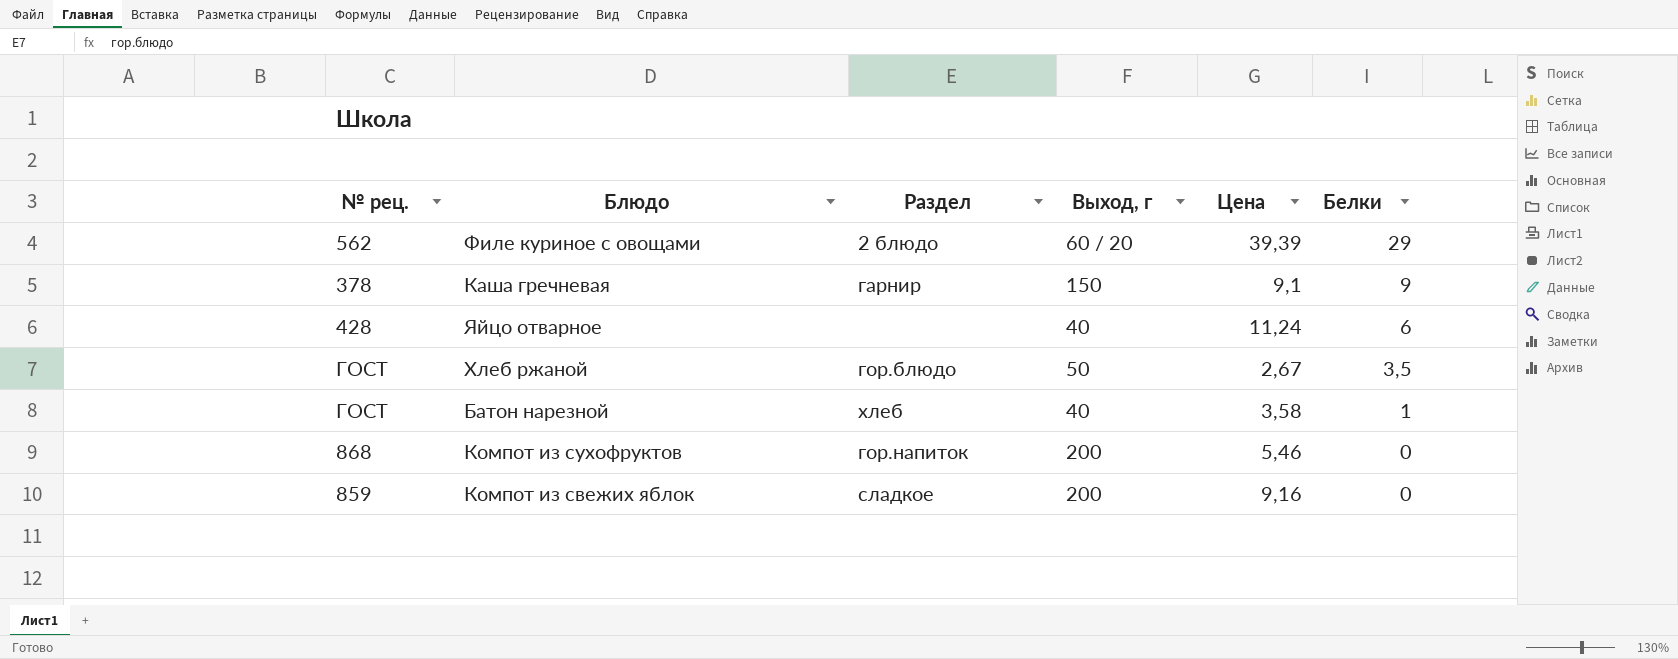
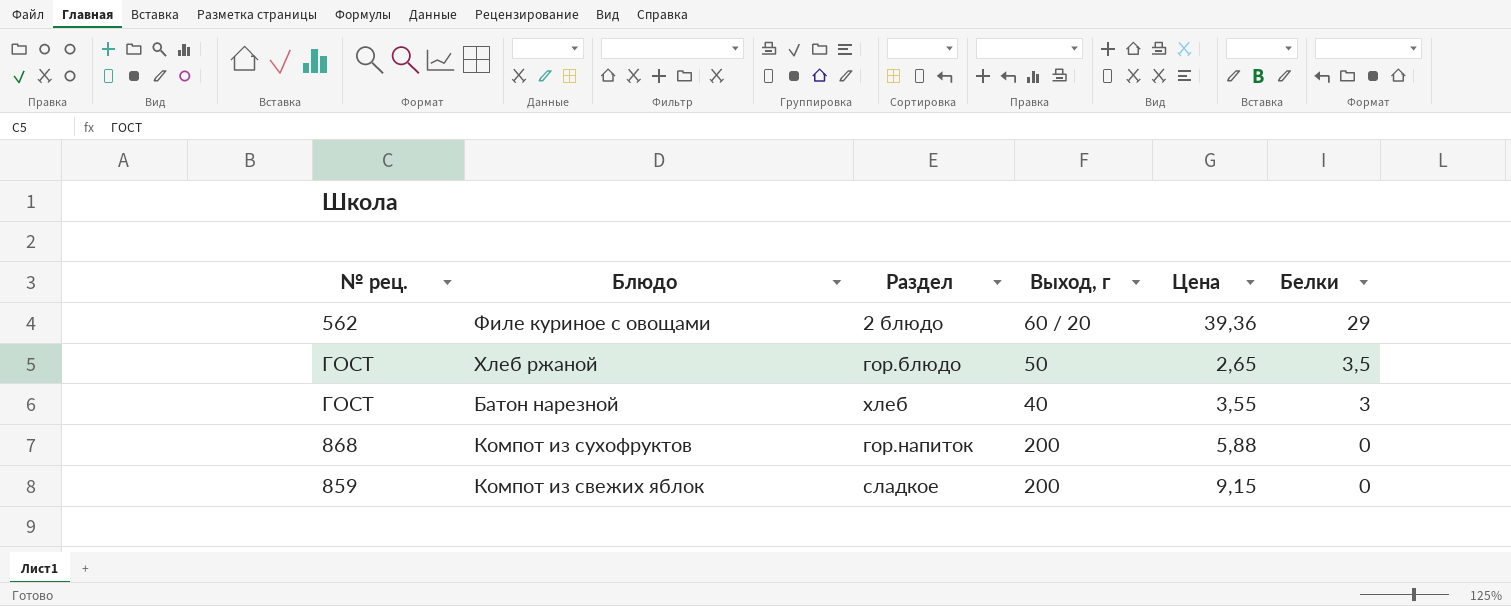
row Каша гречневая: 378 | гарнир | 150 | 9,1 | 9 -> none
row Яйцо отварное: 428 | none | 40 | 11,24 | 6 -> none
Филе куриное с овощами | Цена: 39,39 -> 39,36
Хлеб ржаной | Цена: 2,67 -> 2,65
Батон нарезной | Цена: 3,58 -> 3,55
Батон нарезной | Белки: 1 -> 3
Компот из сухофруктов | Цена: 5,46 -> 5,88
Компот из свежих яблок | Цена: 9,16 -> 9,15

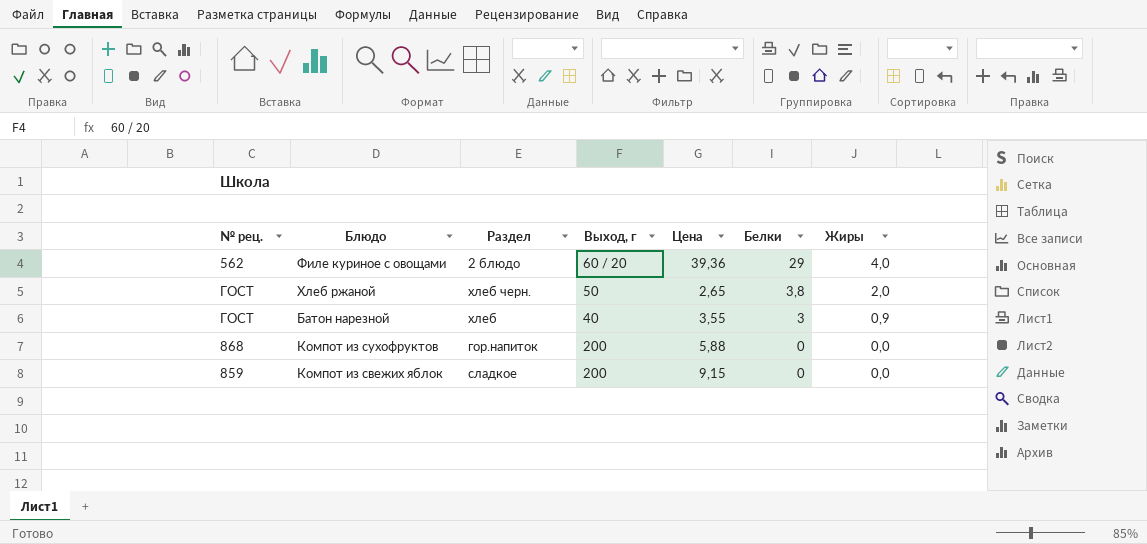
column Жиры | position: none -> 7
Хлеб ржаной | Раздел: гор.блюдо -> хлеб черн.
Хлеб ржаной | Белки: 3,5 -> 3,8

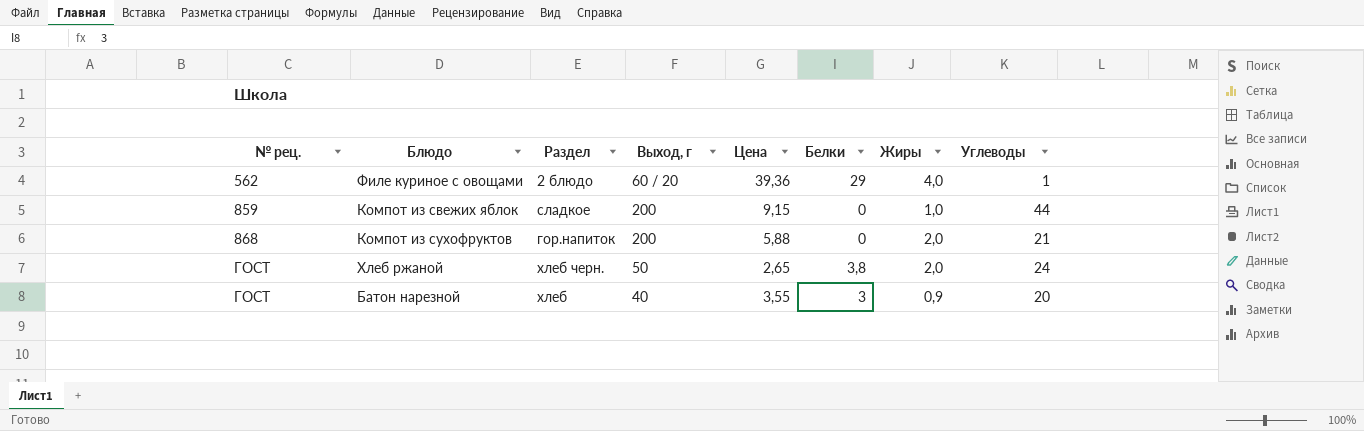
row order: Белки descending -> № рец. ascending
column Углеводы | position: none -> 8
Компот из свежих яблок | Жиры: 0,0 -> 1,0
Компот из сухофруктов | Жиры: 0,0 -> 2,0

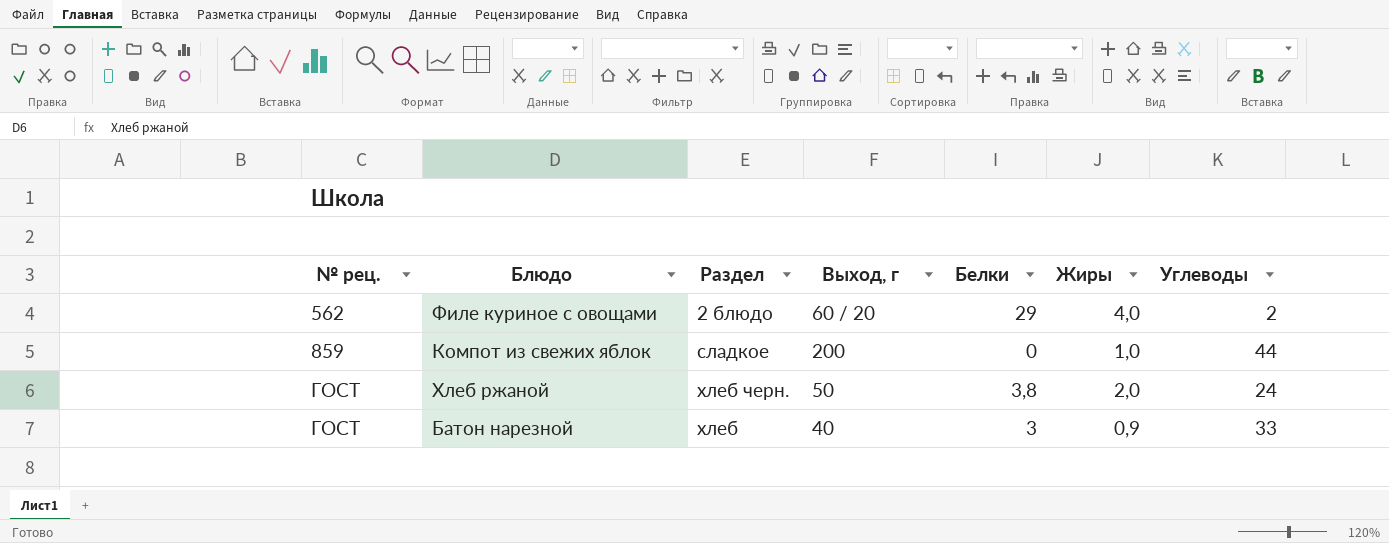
column Цена | position: 5 -> none
row Компот из сухофруктов: 868 | гор.напиток | 200 | 5,88 | 0 | 2,0 | 21 -> none
Филе куриное с овощами | Углеводы: 1 -> 2
Батон нарезной | Углеводы: 20 -> 33

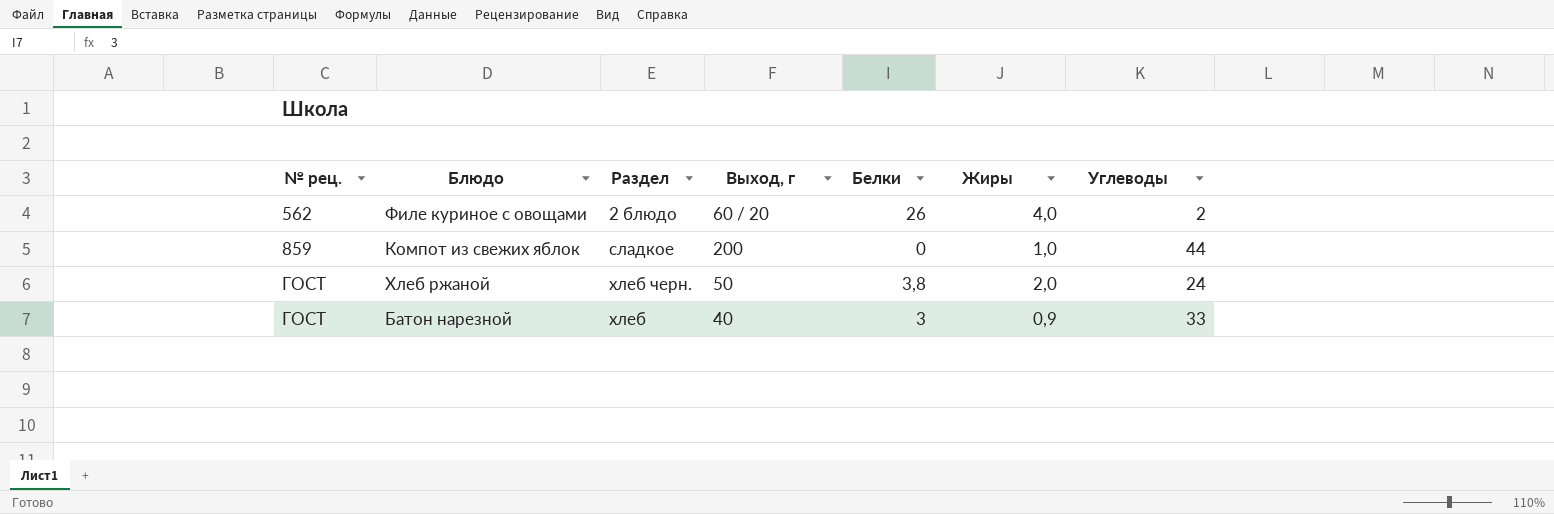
Филе куриное с овощами | Белки: 29 -> 26

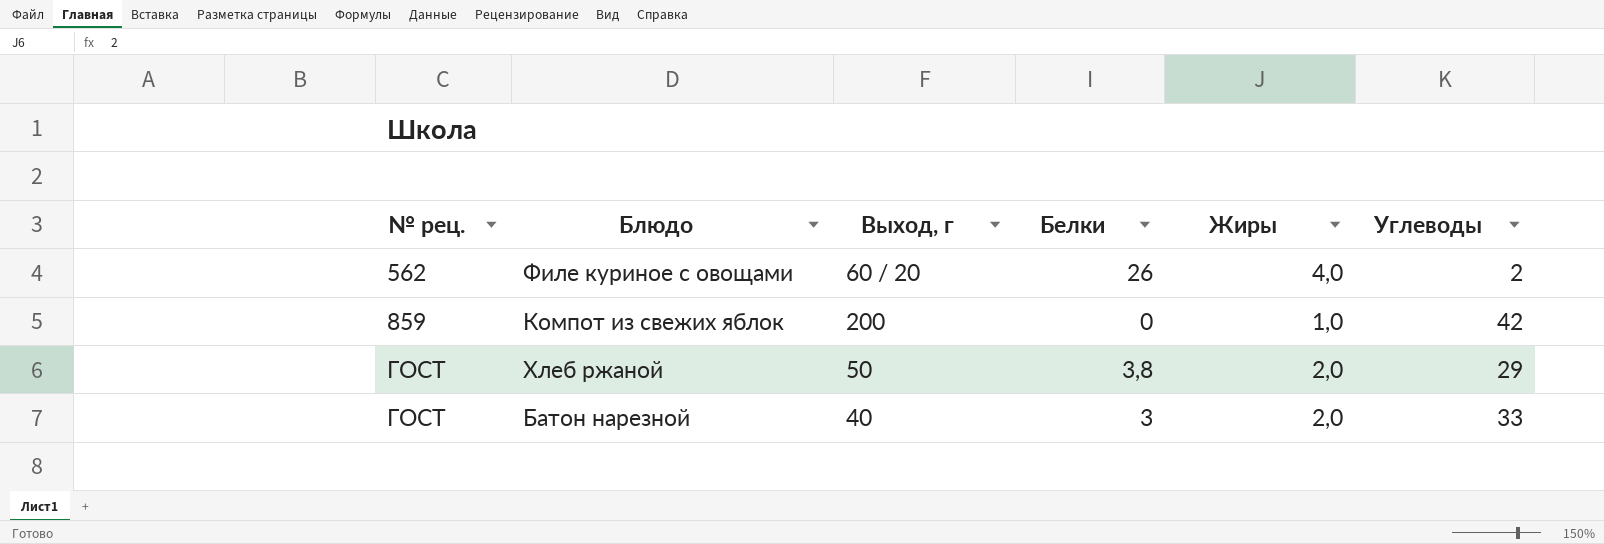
column Раздел | position: 3 -> none
Компот из свежих яблок | Углеводы: 44 -> 42
Хлеб ржаной | Углеводы: 24 -> 29
Батон нарезной | Жиры: 0,9 -> 2,0

